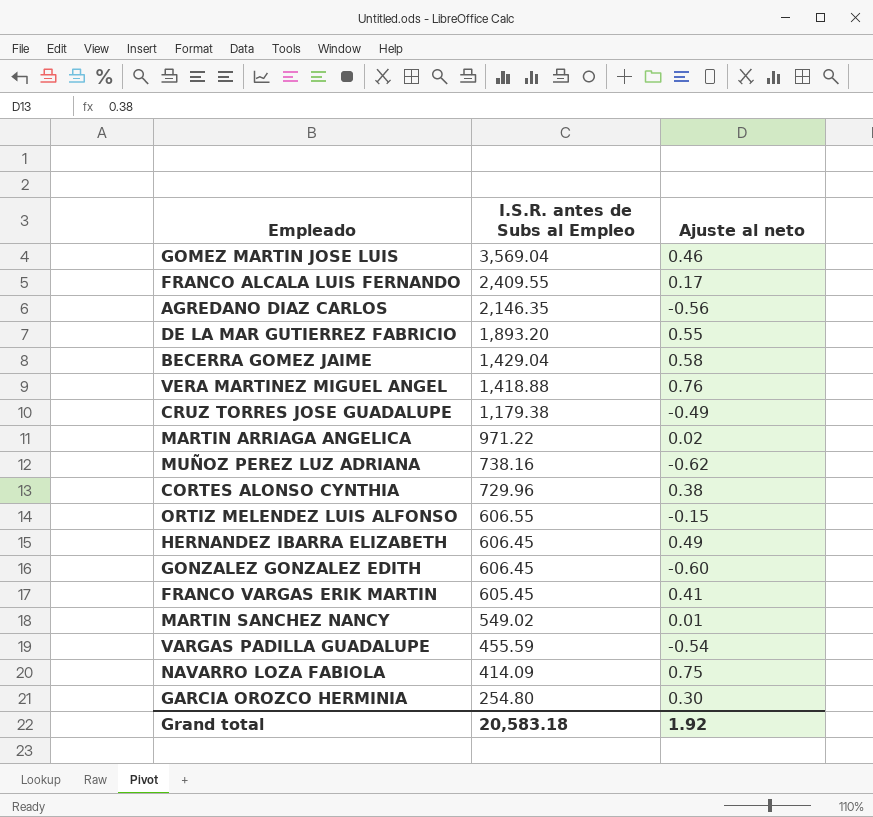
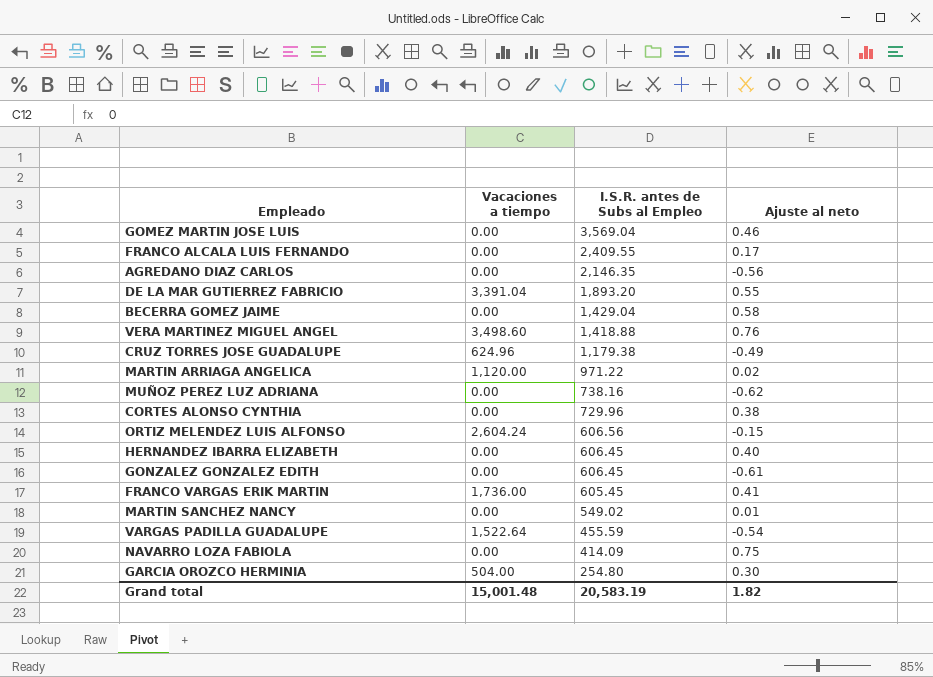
column Vacaciones a tiempo | position: none -> 2
ORTIZ MELENDEZ LUIS ALFONSO | I.S.R. antes de Subs al Empleo: 606.55 -> 606.56
HERNANDEZ IBARRA ELIZABETH | Ajuste al neto: 0.49 -> 0.40
GONZALEZ GONZALEZ EDITH | Ajuste al neto: -0.60 -> -0.61
Grand total | I.S.R. antes de Subs al Empleo: 20,583.18 -> 20,583.19
Grand total | Ajuste al neto: 1.92 -> 1.82

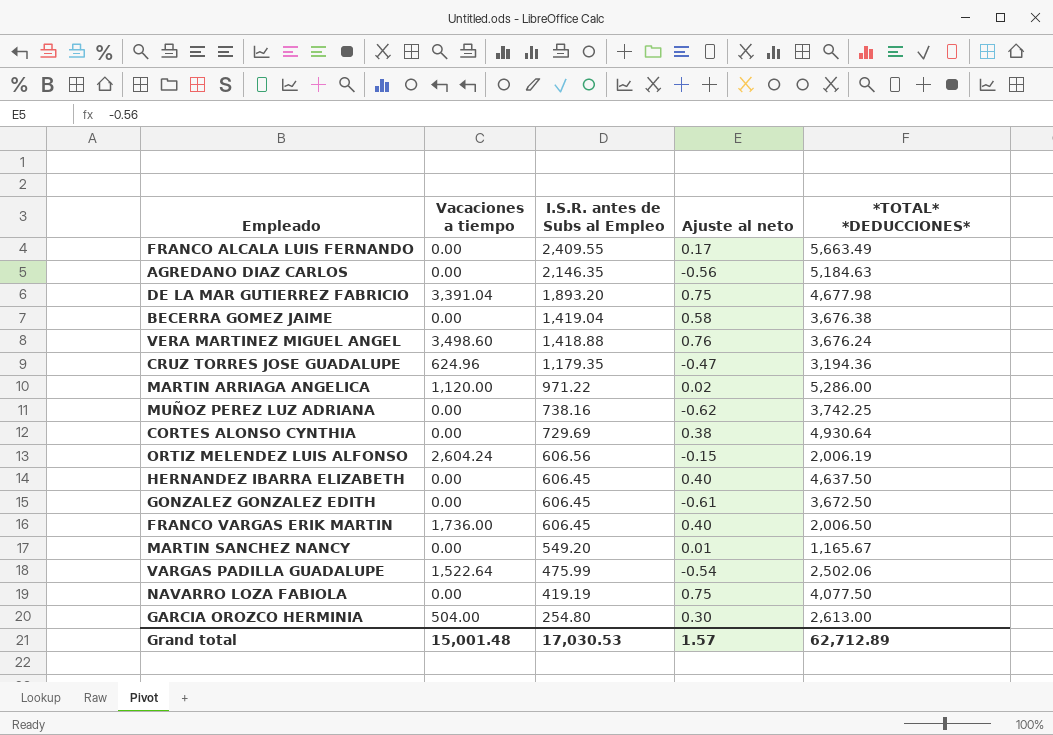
column *TOTAL* *DEDUCCIONES* | position: none -> 5
row GOMEZ MARTIN JOSE LUIS: 0.00 | 3,569.04 | 0.46 -> none
DE LA MAR GUTIERREZ FABRICIO | Ajuste al neto: 0.55 -> 0.75
BECERRA GOMEZ JAIME | I.S.R. antes de Subs al Empleo: 1,429.04 -> 1,419.04
CRUZ TORRES JOSE GUADALUPE | I.S.R. antes de Subs al Empleo: 1,179.38 -> 1,179.35
CRUZ TORRES JOSE GUADALUPE | Ajuste al neto: -0.49 -> -0.47
CORTES ALONSO CYNTHIA | I.S.R. antes de Subs al Empleo: 729.96 -> 729.69
FRANCO VARGAS ERIK MARTIN | I.S.R. antes de Subs al Empleo: 605.45 -> 606.45
FRANCO VARGAS ERIK MARTIN | Ajuste al neto: 0.41 -> 0.40
MARTIN SANCHEZ NANCY | I.S.R. antes de Subs al Empleo: 549.02 -> 549.20
VARGAS PADILLA GUADALUPE | I.S.R. antes de Subs al Empleo: 455.59 -> 475.99
NAVARRO LOZA FABIOLA | I.S.R. antes de Subs al Empleo: 414.09 -> 419.19
Grand total | I.S.R. antes de Subs al Empleo: 20,583.19 -> 17,030.53
Grand total | Ajuste al neto: 1.82 -> 1.57

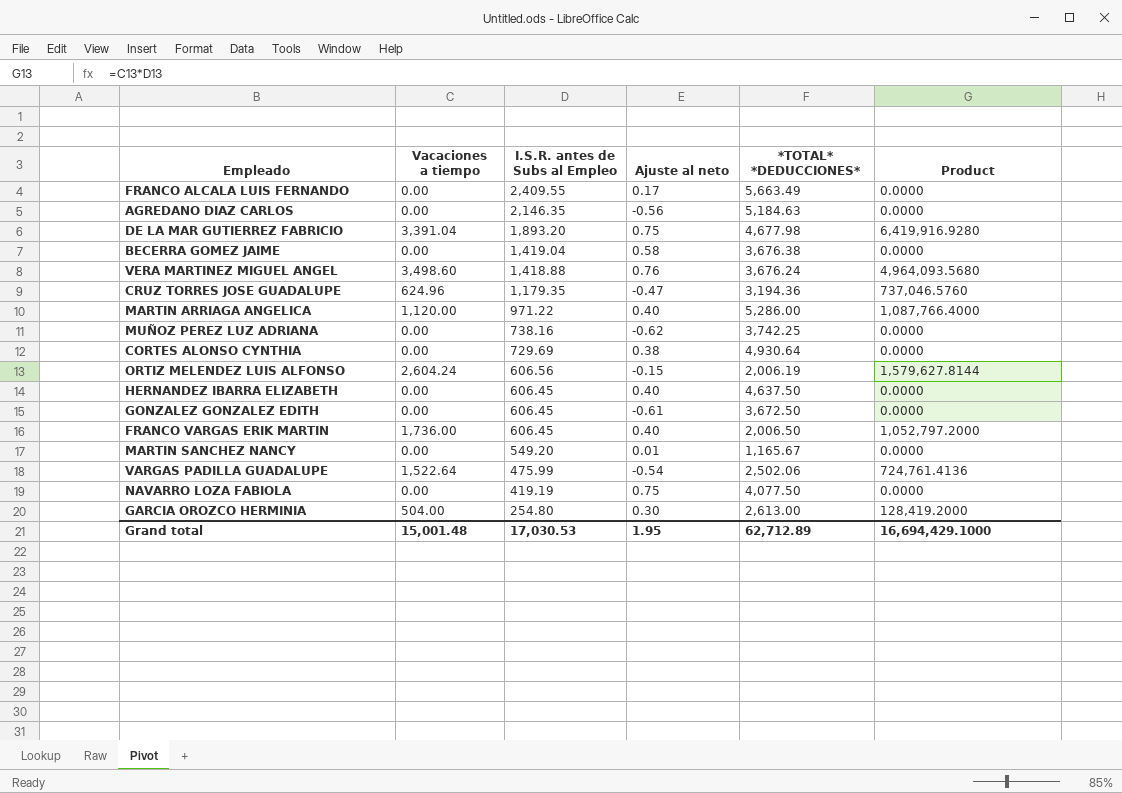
column Product | formula: none -> [Vacaciones a tiempo] * [I.S.R. antes de Subs al Empleo]
MARTIN ARRIAGA ANGELICA | Ajuste al neto: 0.02 -> 0.40
Grand total | Ajuste al neto: 1.57 -> 1.95

